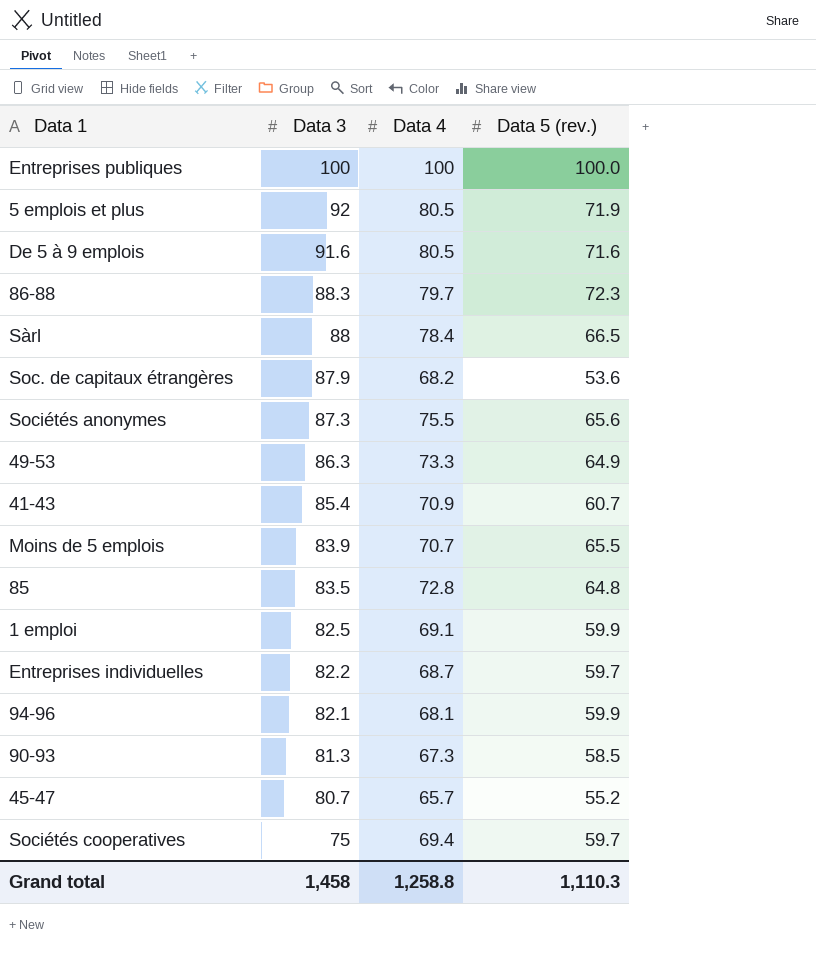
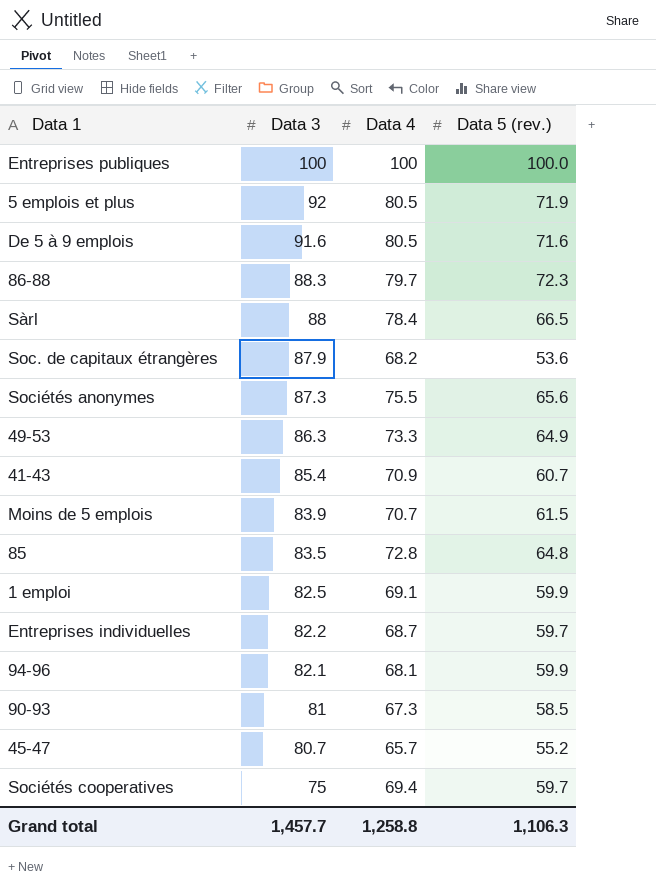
Moins de 5 emplois | Data 5 (rev.): 65.5 -> 61.5
90-93 | Data 3: 81.3 -> 81
Grand total | Data 3: 1,458 -> 1,457.7
Grand total | Data 5 (rev.): 1,110.3 -> 1,106.3

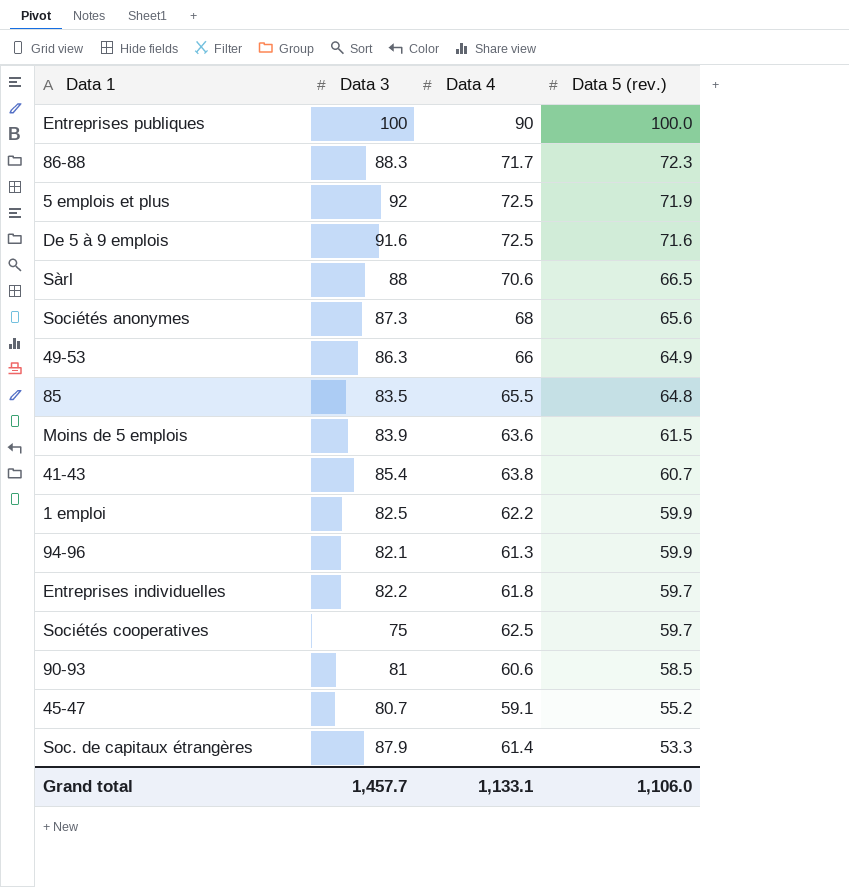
row order: Data 3 descending -> Data 5 (rev.) descending
Entreprises publiques | Data 4: 100 -> 90
86-88 | Data 4: 79.7 -> 71.7
5 emplois et plus | Data 4: 80.5 -> 72.5
De 5 à 9 emplois | Data 4: 80.5 -> 72.5
Sàrl | Data 4: 78.4 -> 70.6
Sociétés anonymes | Data 4: 75.5 -> 68
49-53 | Data 4: 73.3 -> 66
85 | Data 4: 72.8 -> 65.5
Moins de 5 emplois | Data 4: 70.7 -> 63.6
41-43 | Data 4: 70.9 -> 63.8
1 emploi | Data 4: 69.1 -> 62.2
94-96 | Data 4: 68.1 -> 61.3
Entreprises individuelles | Data 4: 68.7 -> 61.8
Sociétés cooperatives | Data 4: 69.4 -> 62.5
90-93 | Data 4: 67.3 -> 60.6
45-47 | Data 4: 65.7 -> 59.1
Soc. de capitaux étrangères | Data 4: 68.2 -> 61.4
Soc. de capitaux étrangères | Data 5 (rev.): 53.6 -> 53.3
Grand total | Data 4: 1,258.8 -> 1,133.1
Grand total | Data 5 (rev.): 1,106.3 -> 1,106.0

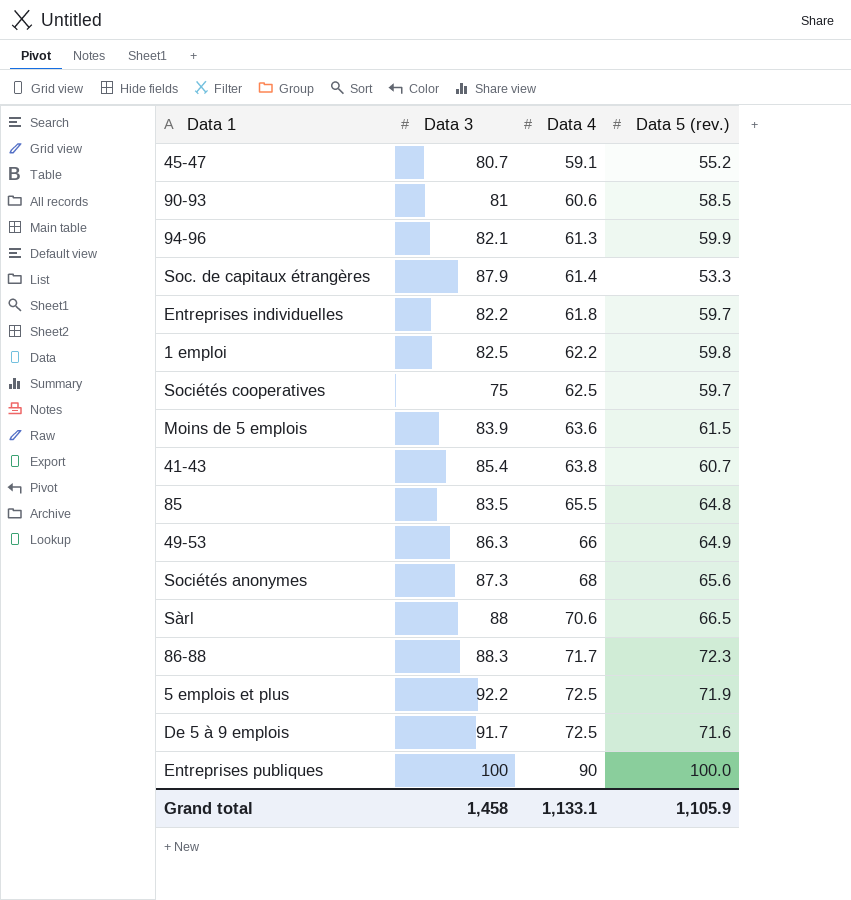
row order: Data 5 (rev.) descending -> Data 4 ascending
1 emploi | Data 5 (rev.): 59.9 -> 59.8
5 emplois et plus | Data 3: 92 -> 92.2
De 5 à 9 emplois | Data 3: 91.6 -> 91.7
Grand total | Data 3: 1,457.7 -> 1,458
Grand total | Data 5 (rev.): 1,106.0 -> 1,105.9

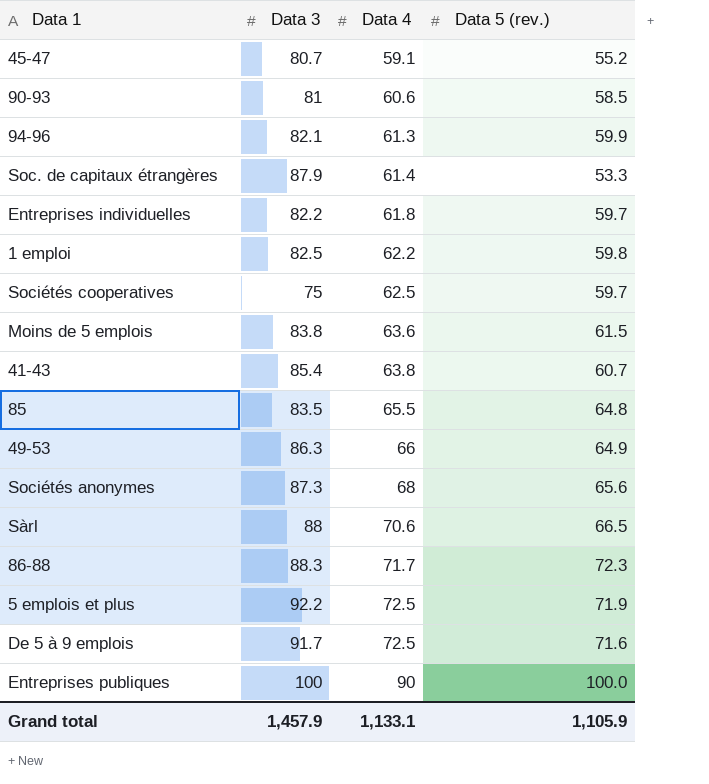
Moins de 5 emplois | Data 3: 83.9 -> 83.8
Grand total | Data 3: 1,458 -> 1,457.9

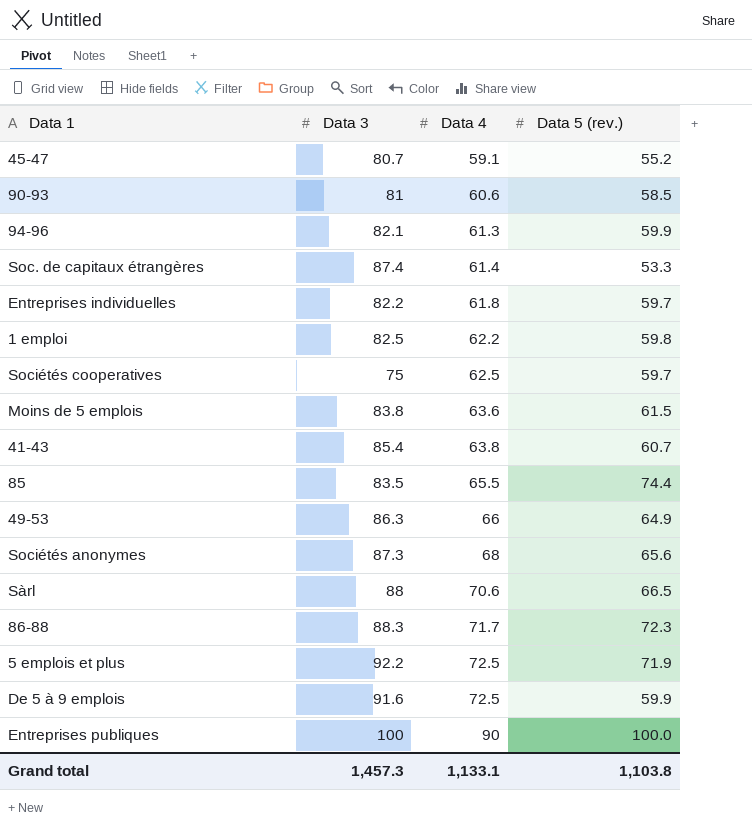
Soc. de capitaux étrangères | Data 3: 87.9 -> 87.4
85 | Data 5 (rev.): 64.8 -> 74.4
De 5 à 9 emplois | Data 3: 91.7 -> 91.6
De 5 à 9 emplois | Data 5 (rev.): 71.6 -> 59.9
Grand total | Data 3: 1,457.9 -> 1,457.3
Grand total | Data 5 (rev.): 1,105.9 -> 1,103.8

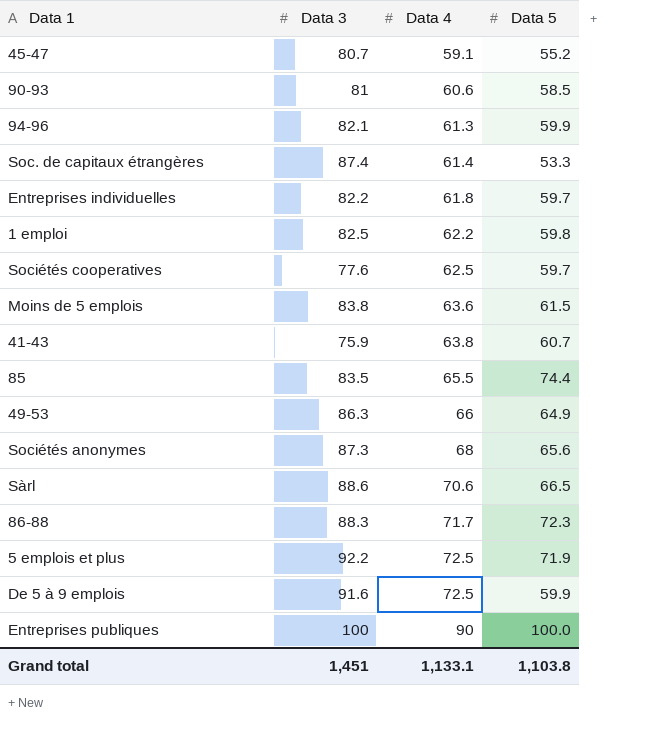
column name: Data 5 (rev.) -> Data 5
Sociétés cooperatives | Data 3: 75 -> 77.6
41-43 | Data 3: 85.4 -> 75.9
Sàrl | Data 3: 88 -> 88.6
Grand total | Data 3: 1,457.3 -> 1,451

